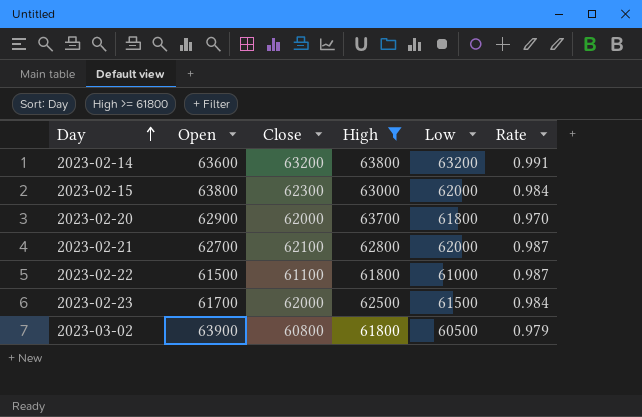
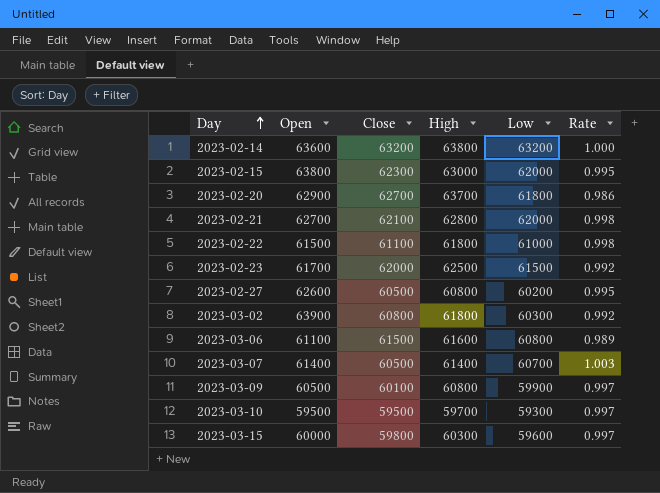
filter: High >= 61800 -> none
column Rate | formula: [Low] / [High] -> [Low] / [Close]
2023-02-20 | Close: 62000 -> 62700
2023-03-02 | Low: 60500 -> 60300

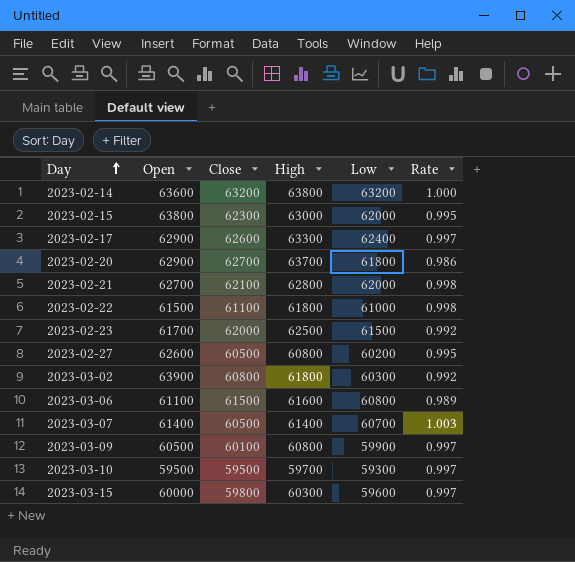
row 2023-02-17: none -> 62900 | 62600 | 63300 | 62400 | 0.997

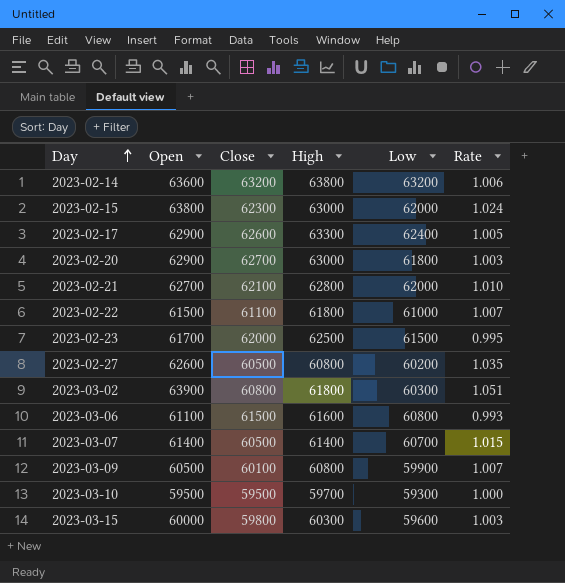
column Rate | formula: [Low] / [Close] -> [Open] / [Close]
2023-02-20 | High: 63700 -> 63000

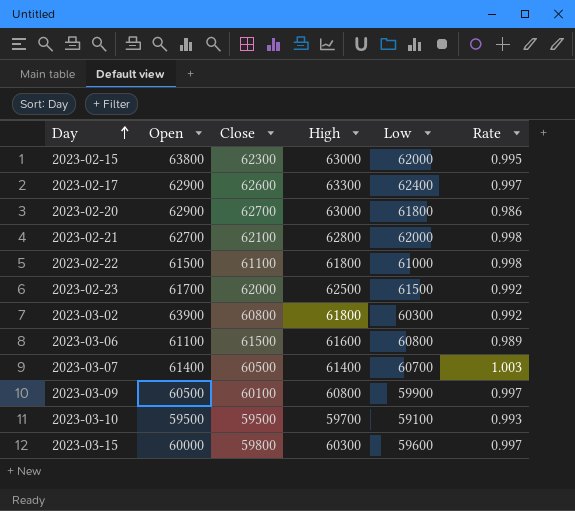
column Rate | formula: [Open] / [Close] -> [Low] / [Close]
row 2023-02-14: 63600 | 63200 | 63800 | 63200 | 1.006 -> none
row 2023-02-27: 62600 | 60500 | 60800 | 60200 | 1.035 -> none
2023-03-10 | Low: 59300 -> 59100

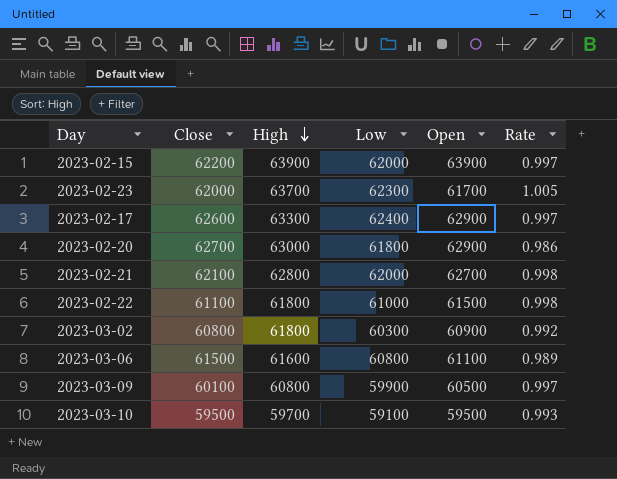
row order: Day ascending -> High descending
column Open | position: 2 -> 5
row 2023-03-07: 61400 | 60500 | 61400 | 60700 | 1.003 -> none
row 2023-03-15: 60000 | 59800 | 60300 | 59600 | 0.997 -> none
2023-02-15 | Close: 62300 -> 62200
2023-02-15 | High: 63000 -> 63900
2023-02-15 | Open: 63800 -> 63900
2023-02-15 | Rate: 0.995 -> 0.997
2023-02-23 | High: 62500 -> 63700
2023-02-23 | Low: 61500 -> 62300
2023-02-23 | Rate: 0.992 -> 1.005
2023-03-02 | Open: 63900 -> 60900

